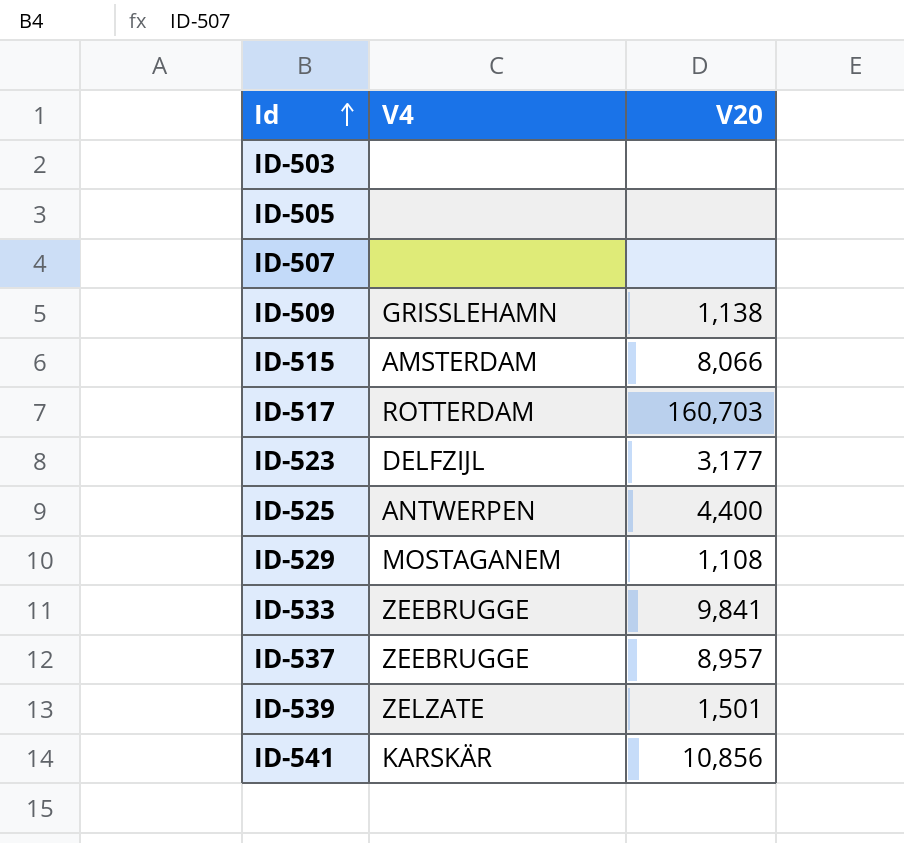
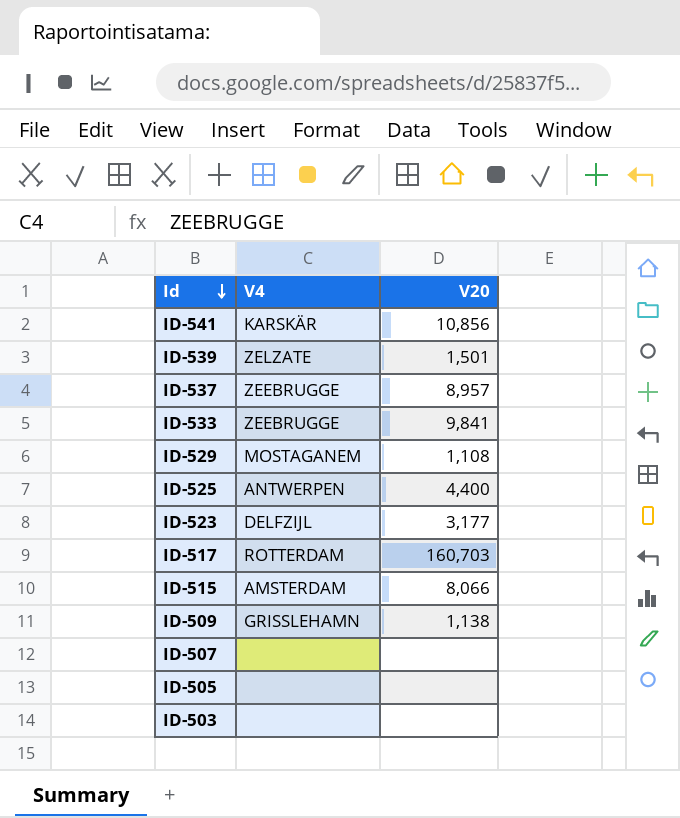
row order: Id ascending -> Id descending

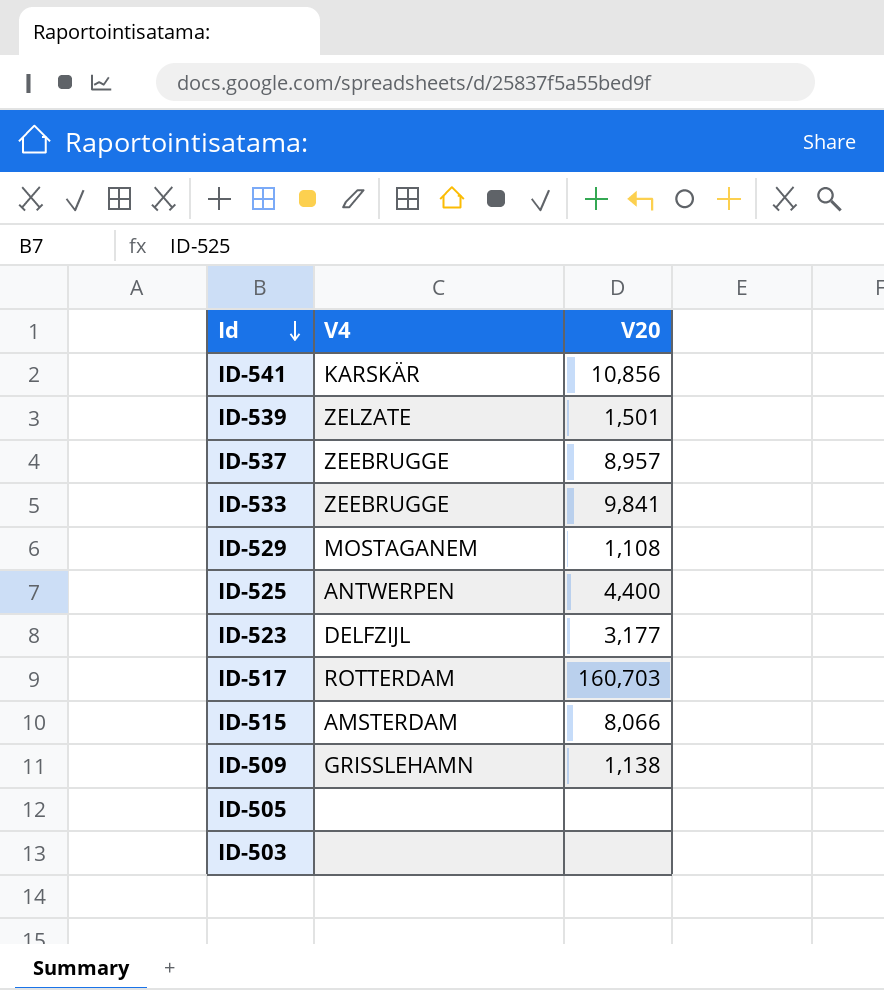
row ID-507: none | none -> none

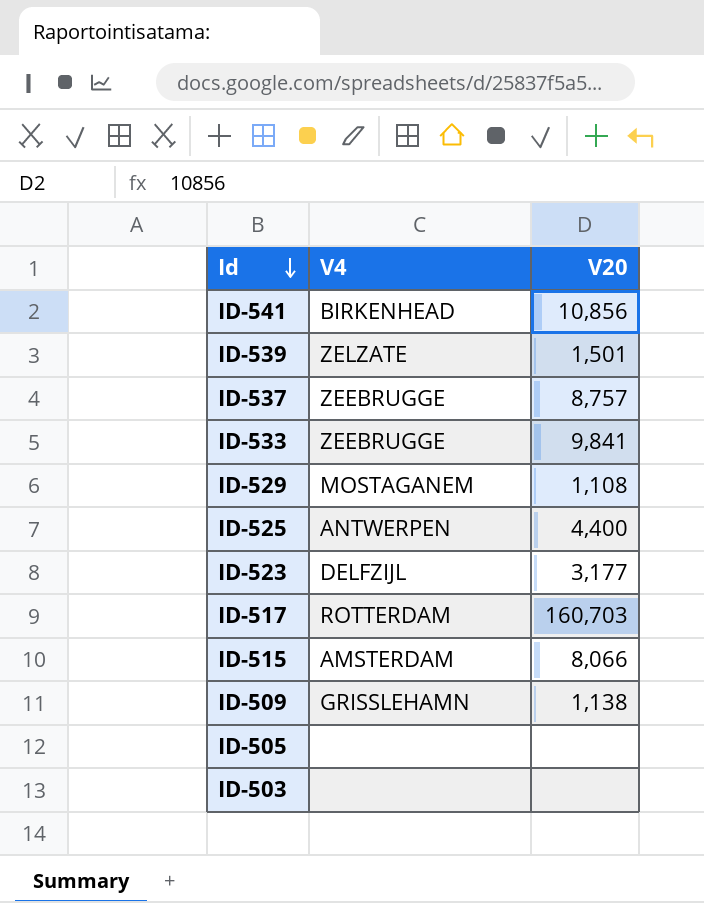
ID-541 | V4: KARSKÄR -> BIRKENHEAD
ID-537 | V20: 8,957 -> 8,757

